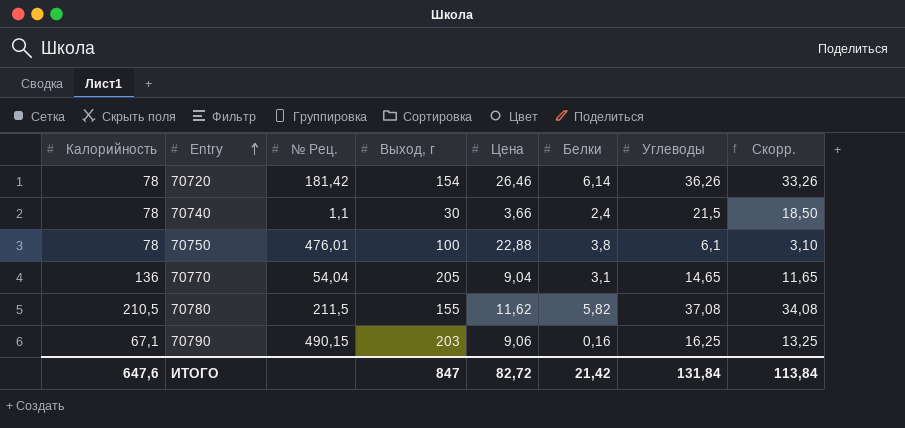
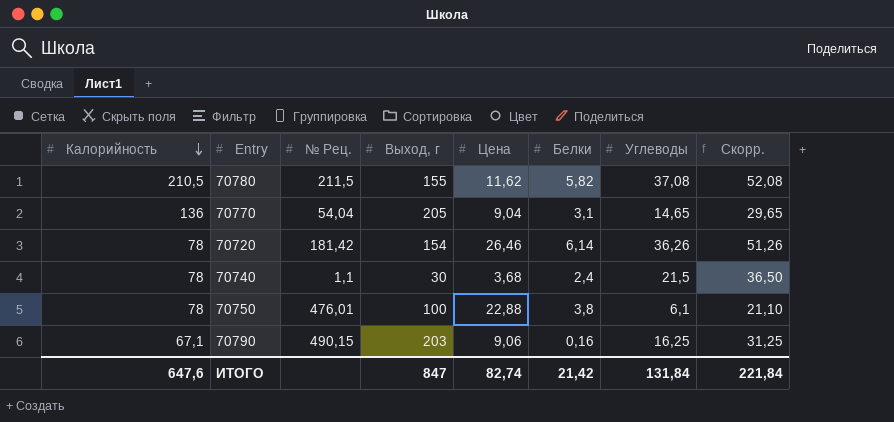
row order: Entry ascending -> Калорийность descending
column Скорр. | formula: [Углеводы] - 3 -> [Углеводы] + 15
70740 | Цена: 3,66 -> 3,68
ИТОГО | Цена: 82,72 -> 82,74
ИТОГО | Скорр.: 113,84 -> 221,84

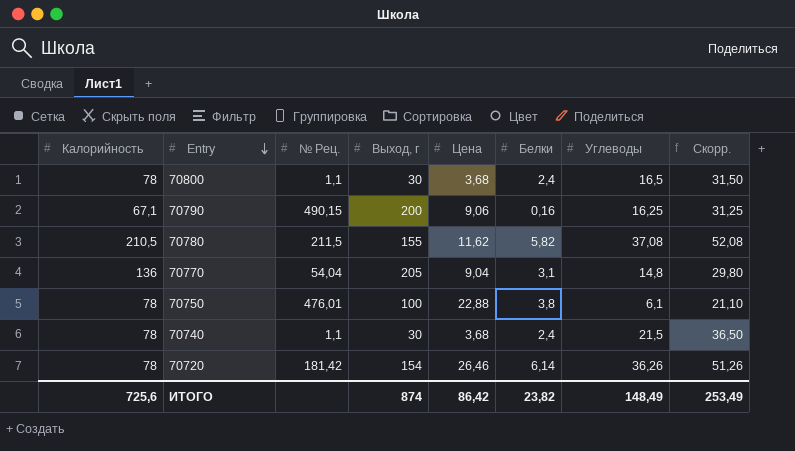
row order: Калорийность descending -> Entry descending
row 70800: none -> 78 | 1,1 | 30 | 3,68 | 2,4 | 16,5 | 31,50
70790 | Выход, г: 203 -> 200
70770 | Углеводы: 14,65 -> 14,8
70770 | Скорр.: 29,65 -> 29,80
ИТОГО | Калорийность: 647,6 -> 725,6
ИТОГО | Выход, г: 847 -> 874
ИТОГО | Цена: 82,74 -> 86,42
ИТОГО | Белки: 21,42 -> 23,82
ИТОГО | Углеводы: 131,84 -> 148,49
ИТОГО | Скорр.: 221,84 -> 253,49

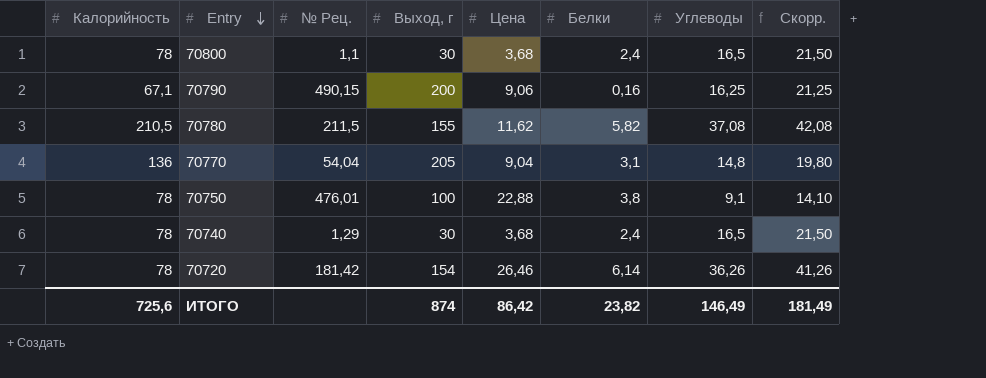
column Скорр. | formula: [Углеводы] + 15 -> [Углеводы] + 5
70750 | Углеводы: 6,1 -> 9,1
70740 | № Рец.: 1,1 -> 1,29
70740 | Углеводы: 21,5 -> 16,5
ИТОГО | Углеводы: 148,49 -> 146,49
ИТОГО | Скорр.: 253,49 -> 181,49

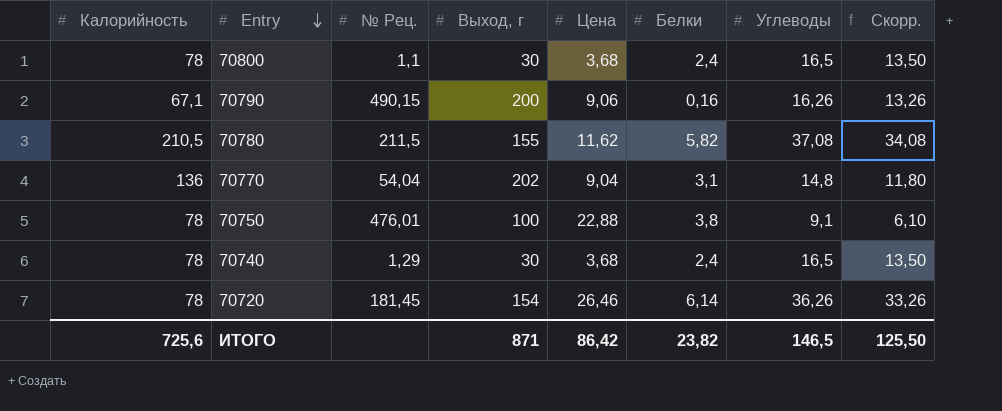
column Скорр. | formula: [Углеводы] + 5 -> [Углеводы] - 3
70790 | Углеводы: 16,25 -> 16,26
70770 | Выход, г: 205 -> 202
70720 | № Рец.: 181,42 -> 181,45
ИТОГО | Выход, г: 874 -> 871
ИТОГО | Углеводы: 146,49 -> 146,5
ИТОГО | Скорр.: 181,49 -> 125,50

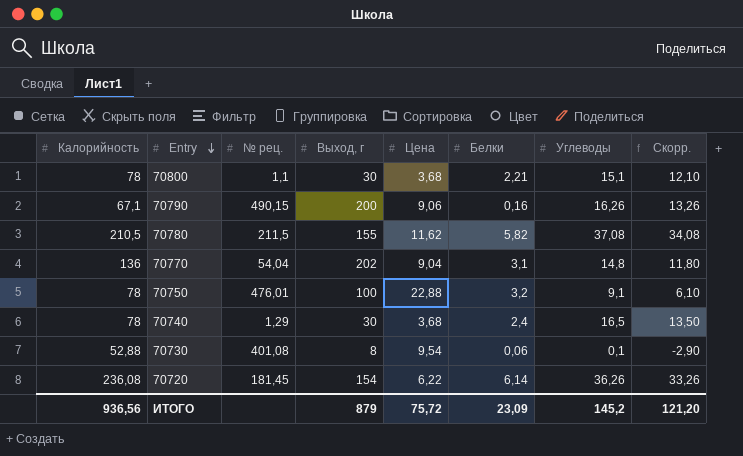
column name: № Рец. -> № рец.
70800 | Белки: 2,4 -> 2,21
70800 | Углеводы: 16,5 -> 15,1
70800 | Скорр.: 13,50 -> 12,10
70750 | Белки: 3,8 -> 3,2
row 70730: none -> 52,88 | 401,08 | 8 | 9,54 | 0,06 | 0,1 | -2,90
70720 | Калорийность: 78 -> 236,08
70720 | Цена: 26,46 -> 6,22
ИТОГО | Калорийность: 725,6 -> 936,56
ИТОГО | Выход, г: 871 -> 879
ИТОГО | Цена: 86,42 -> 75,72
ИТОГО | Белки: 23,82 -> 23,09
ИТОГО | Углеводы: 146,5 -> 145,2
ИТОГО | Скорр.: 125,50 -> 121,20

